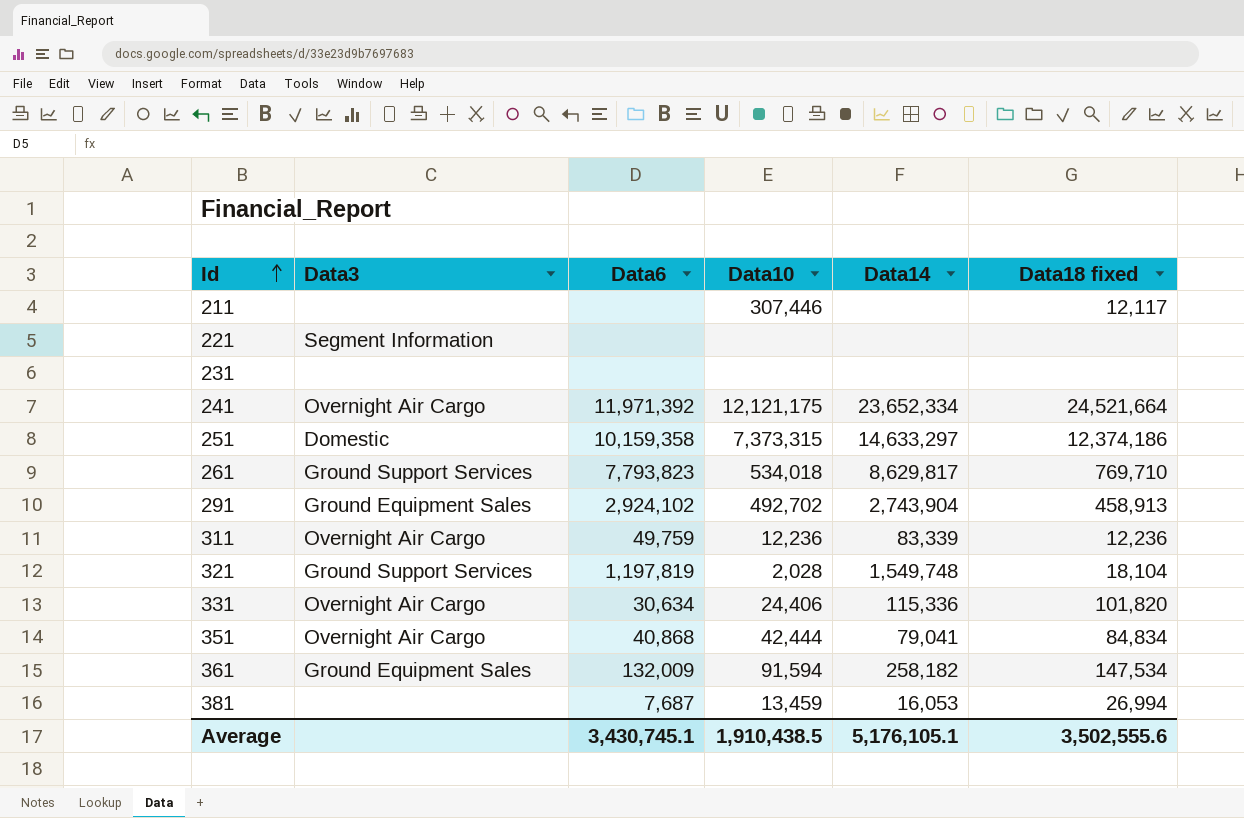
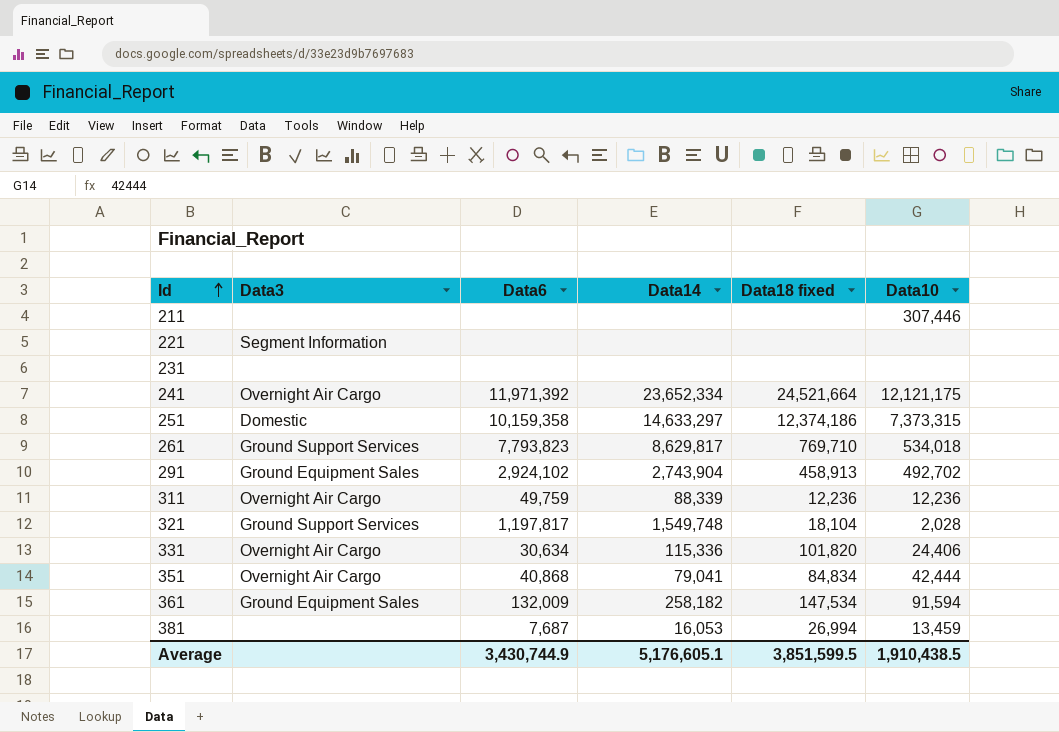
column Data10 | position: 4 -> 6
211 | Data18 fixed: 12,117 -> none
311 | Data14: 83,339 -> 88,339
321 | Data6: 1,197,819 -> 1,197,817
Average | Data6: 3,430,745.1 -> 3,430,744.9
Average | Data14: 5,176,105.1 -> 5,176,605.1
Average | Data18 fixed: 3,502,555.6 -> 3,851,599.5

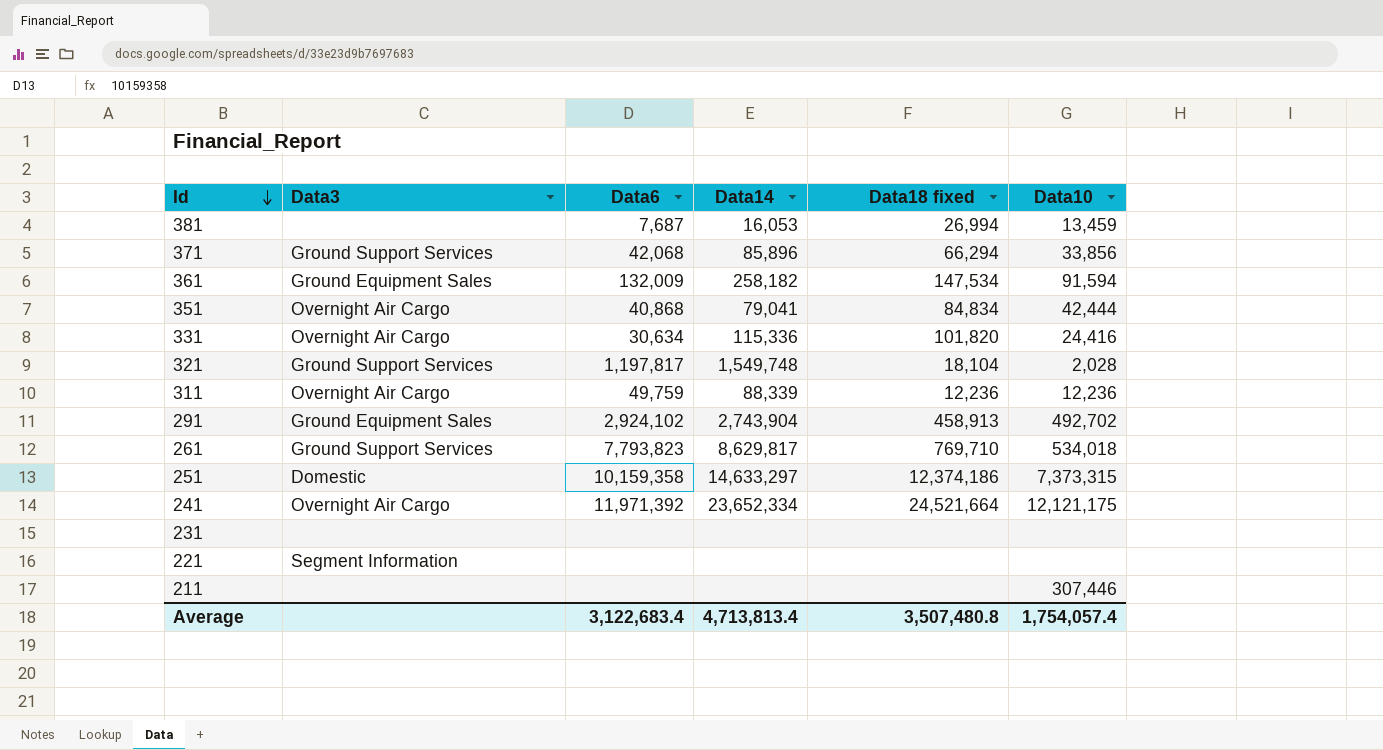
row order: Id ascending -> Id descending
row 371: none -> Ground Support Services | 42,068 | 85,896 | 66,294 | 33,856
331 | Data10: 24,406 -> 24,416
Average | Data6: 3,430,744.9 -> 3,122,683.4
Average | Data14: 5,176,605.1 -> 4,713,813.4
Average | Data18 fixed: 3,851,599.5 -> 3,507,480.8
Average | Data10: 1,910,438.5 -> 1,754,057.4

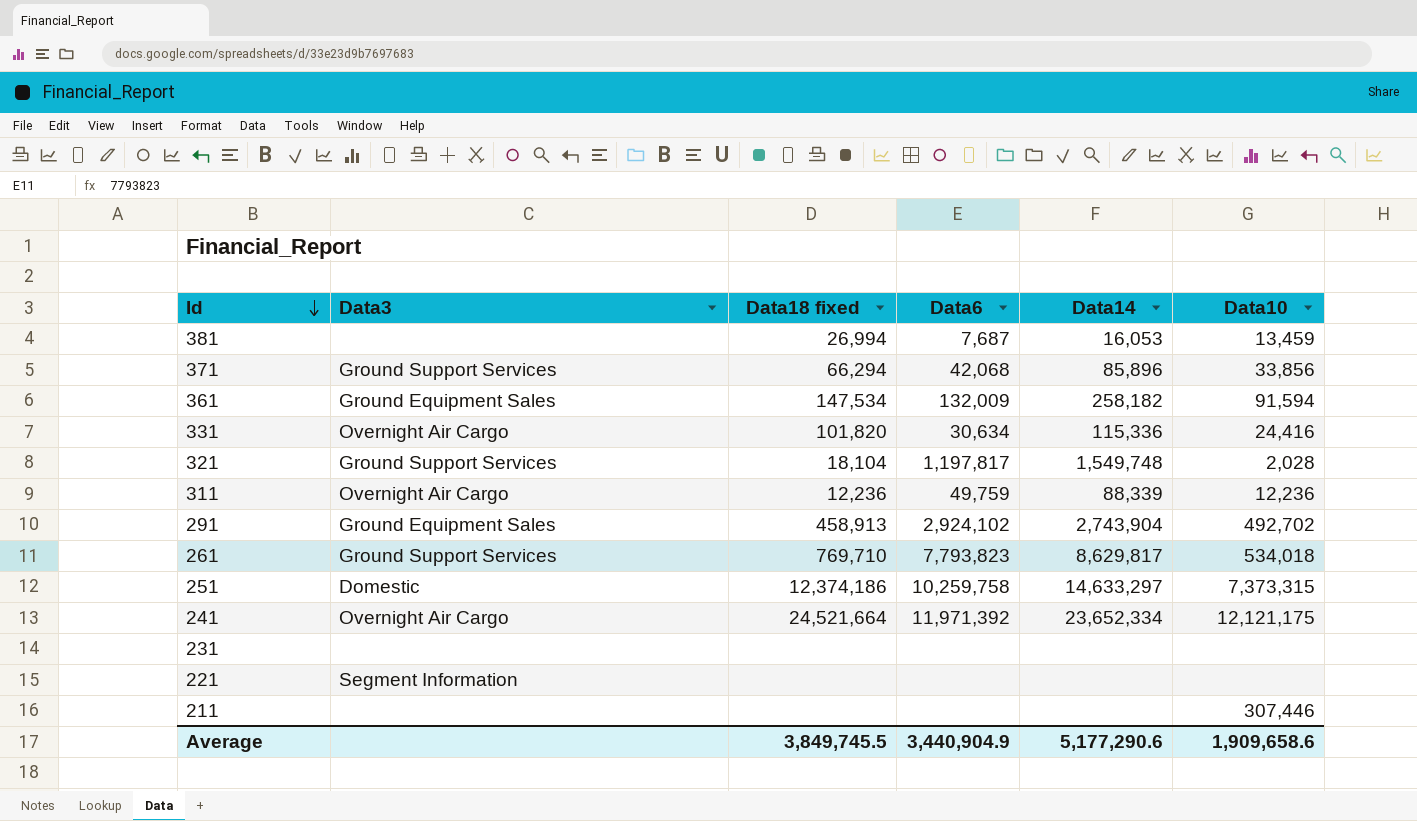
column Data18 fixed | position: 5 -> 3
row 351: Overnight Air Cargo | 40,868 | 79,041 | 84,834 | 42,444 -> none
251 | Data6: 10,159,358 -> 10,259,758
Average | Data18 fixed: 3,507,480.8 -> 3,849,745.5
Average | Data6: 3,122,683.4 -> 3,440,904.9
Average | Data14: 4,713,813.4 -> 5,177,290.6
Average | Data10: 1,754,057.4 -> 1,909,658.6

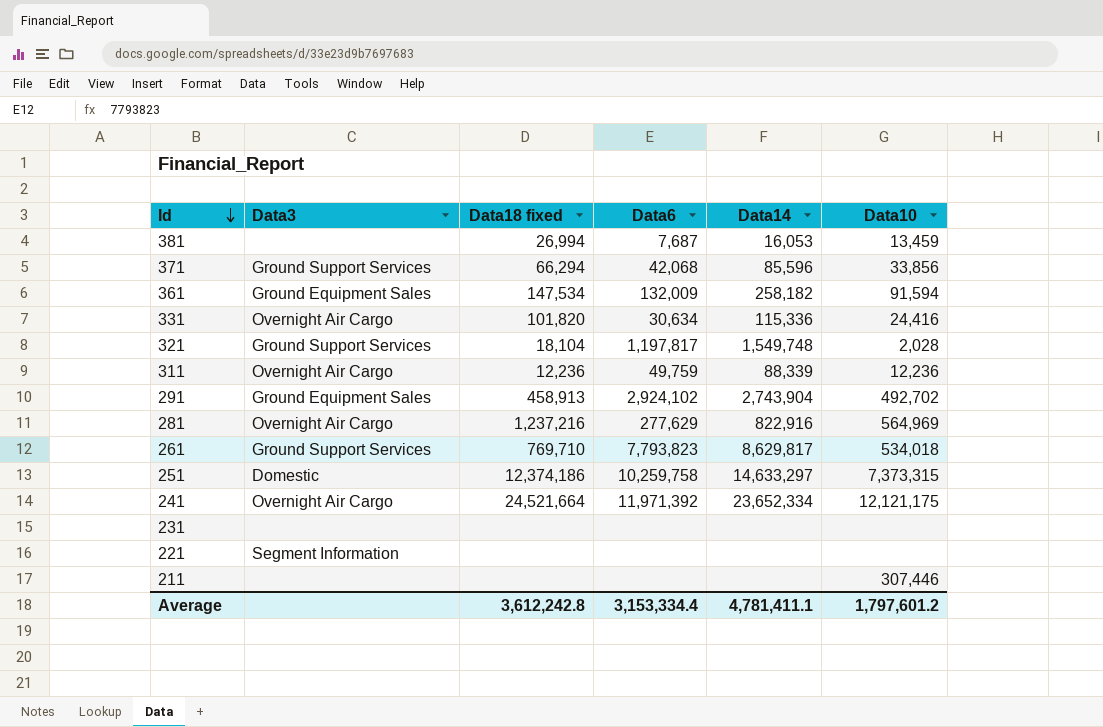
371 | Data14: 85,896 -> 85,596
row 281: none -> Overnight Air Cargo | 1,237,216 | 277,629 | 822,916 | 564,969
Average | Data18 fixed: 3,849,745.5 -> 3,612,242.8
Average | Data6: 3,440,904.9 -> 3,153,334.4
Average | Data14: 5,177,290.6 -> 4,781,411.1
Average | Data10: 1,909,658.6 -> 1,797,601.2

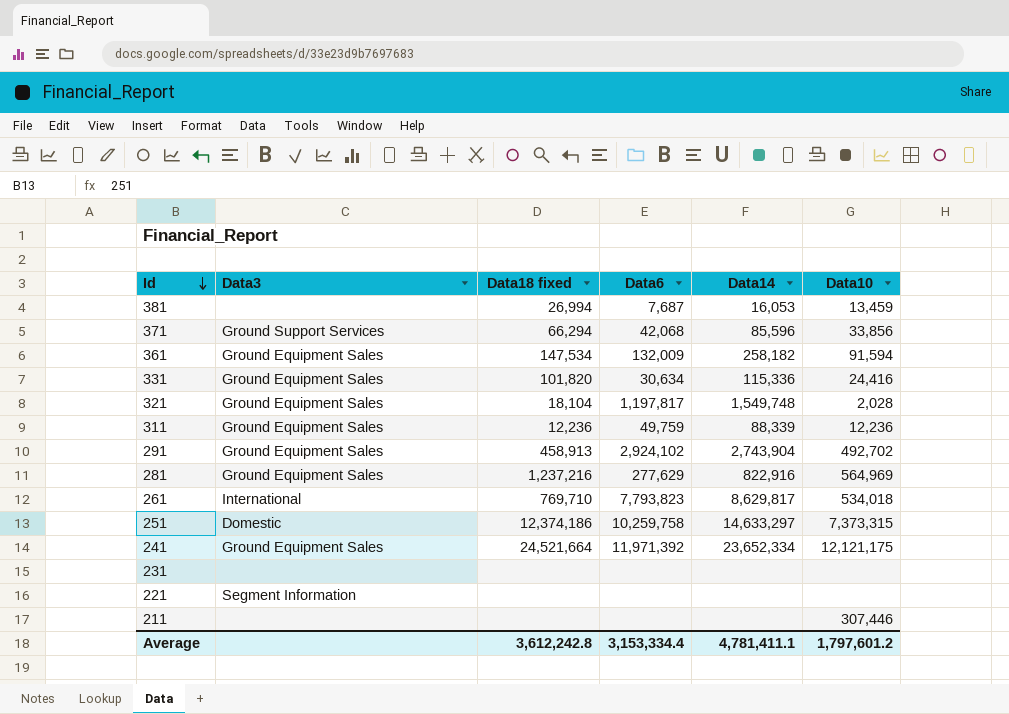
331 | Data3: Overnight Air Cargo -> Ground Equipment Sales
321 | Data3: Ground Support Services -> Ground Equipment Sales
311 | Data3: Overnight Air Cargo -> Ground Equipment Sales
281 | Data3: Overnight Air Cargo -> Ground Equipment Sales
261 | Data3: Ground Support Services -> International
241 | Data3: Overnight Air Cargo -> Ground Equipment Sales

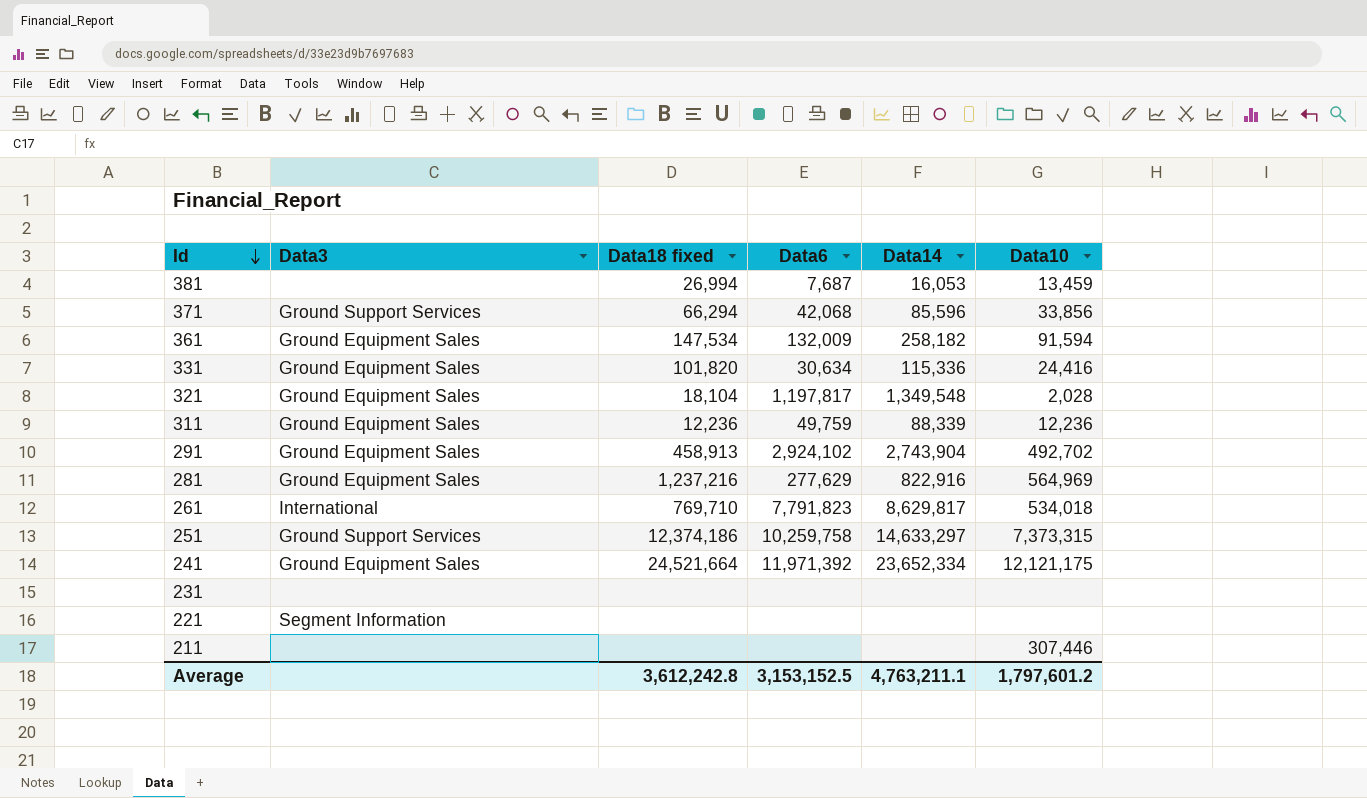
321 | Data14: 1,549,748 -> 1,349,548
261 | Data6: 7,793,823 -> 7,791,823
251 | Data3: Domestic -> Ground Support Services
Average | Data6: 3,153,334.4 -> 3,153,152.5
Average | Data14: 4,781,411.1 -> 4,763,211.1

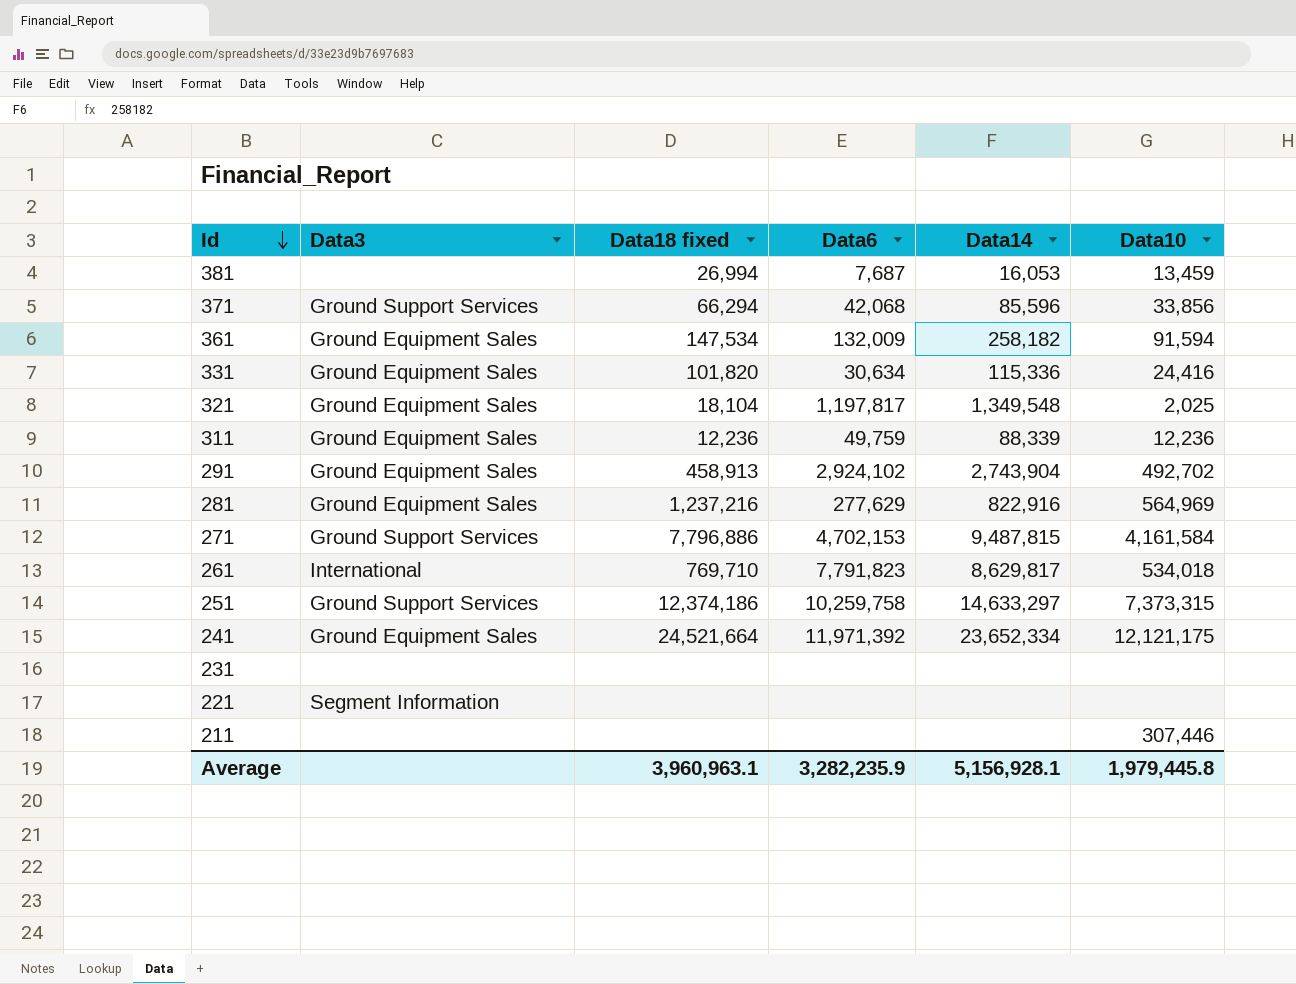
321 | Data10: 2,028 -> 2,025
row 271: none -> Ground Support Services | 7,796,886 | 4,702,153 | 9,487,815 | 4,161,584
Average | Data18 fixed: 3,612,242.8 -> 3,960,963.1
Average | Data6: 3,153,152.5 -> 3,282,235.9
Average | Data14: 4,763,211.1 -> 5,156,928.1
Average | Data10: 1,797,601.2 -> 1,979,445.8

